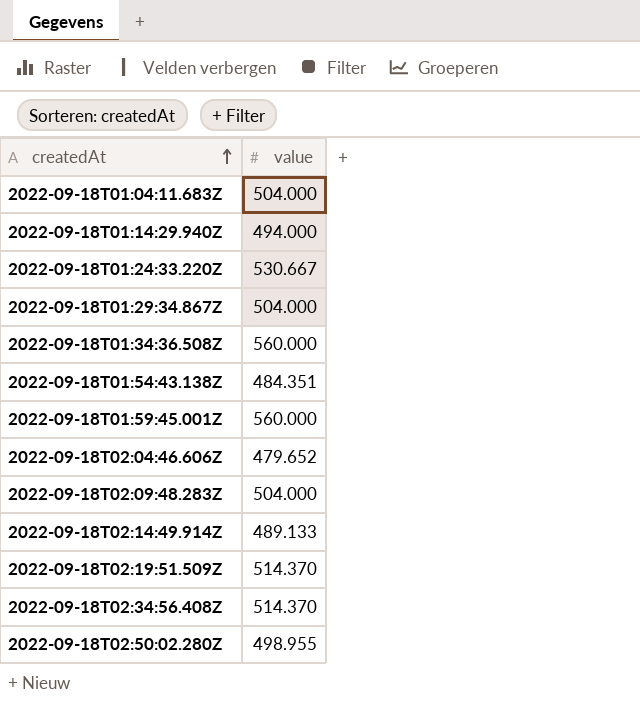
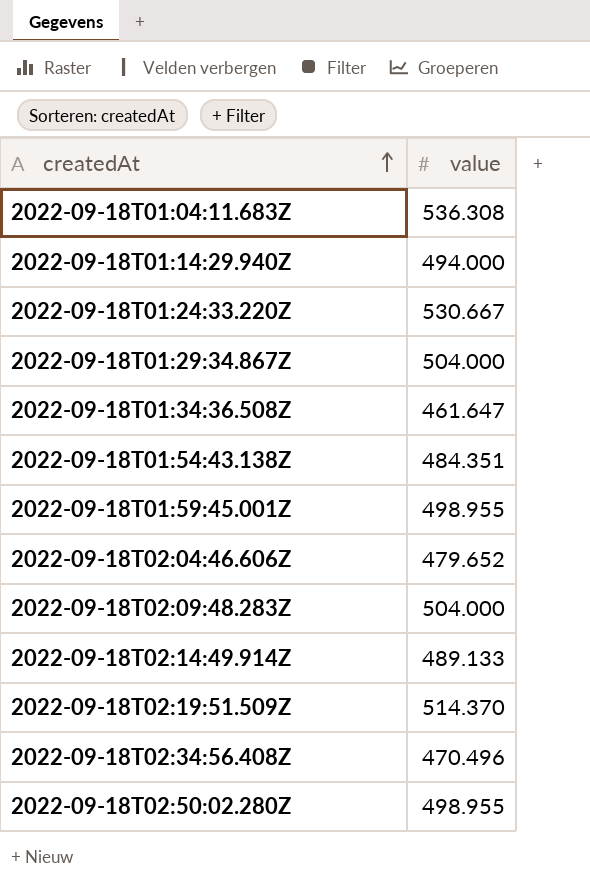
2022-09-18T01:04:11.683Z | value: 504.000 -> 536.308
2022-09-18T01:34:36.508Z | value: 560.000 -> 461.647
2022-09-18T01:59:45.001Z | value: 560.000 -> 498.955
2022-09-18T02:34:56.408Z | value: 514.370 -> 470.496

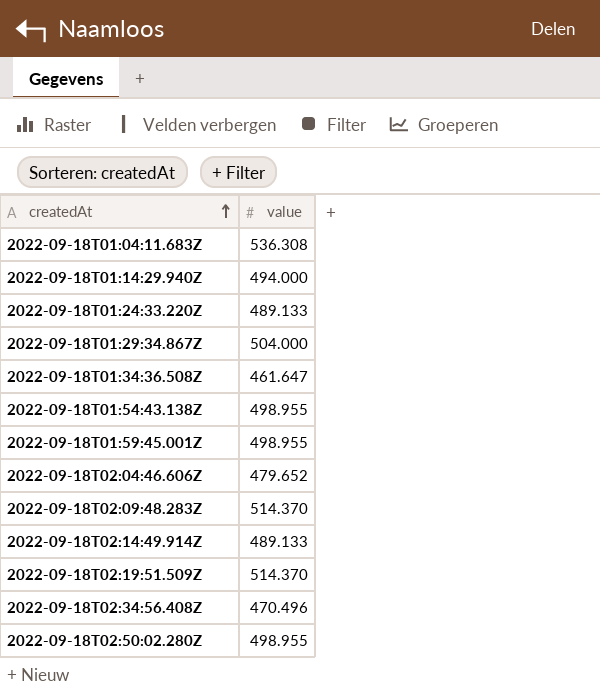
2022-09-18T01:24:33.220Z | value: 530.667 -> 489.133
2022-09-18T01:54:43.138Z | value: 484.351 -> 498.955
2022-09-18T02:09:48.283Z | value: 504.000 -> 514.370

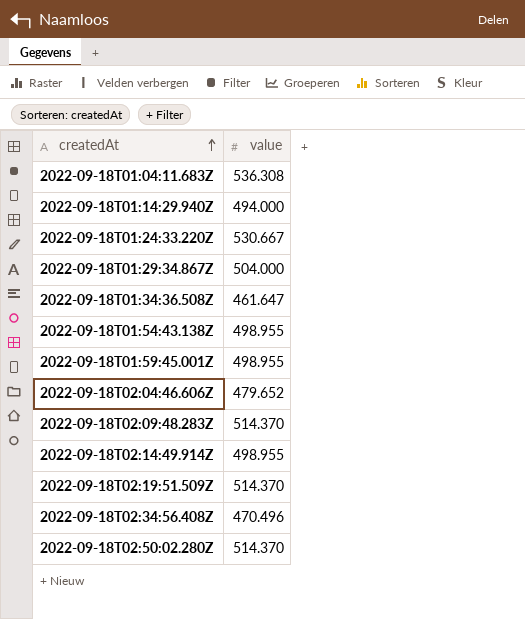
2022-09-18T01:24:33.220Z | value: 489.133 -> 530.667
2022-09-18T02:14:49.914Z | value: 489.133 -> 498.955
2022-09-18T02:50:02.280Z | value: 498.955 -> 514.370

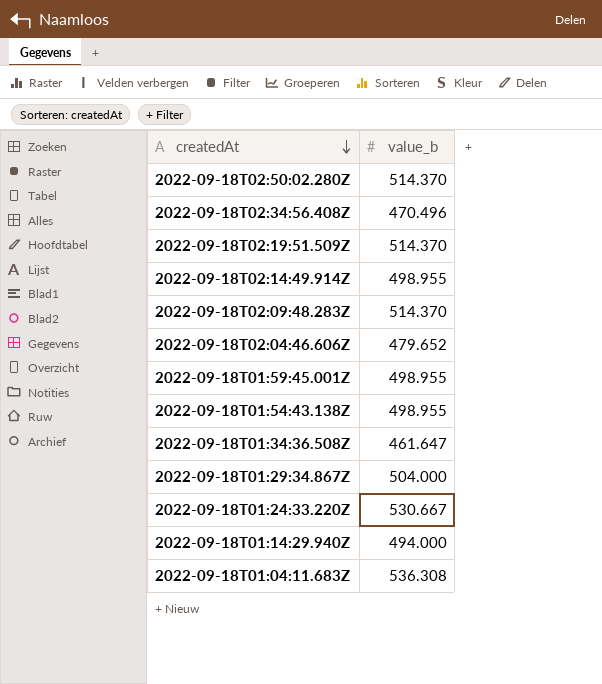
row order: createdAt ascending -> createdAt descending
column name: value -> value_b

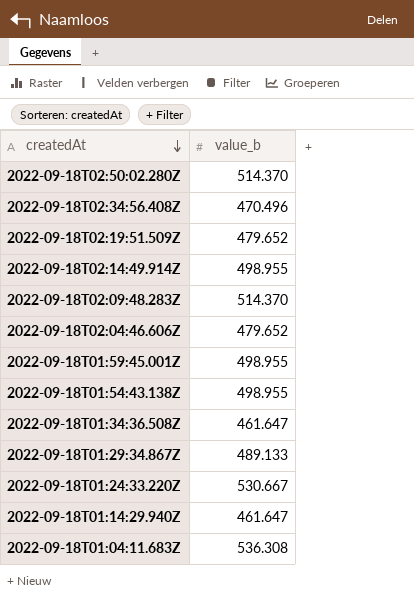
2022-09-18T02:19:51.509Z | value_b: 514.370 -> 479.652
2022-09-18T01:29:34.867Z | value_b: 504.000 -> 489.133
2022-09-18T01:14:29.940Z | value_b: 494.000 -> 461.647

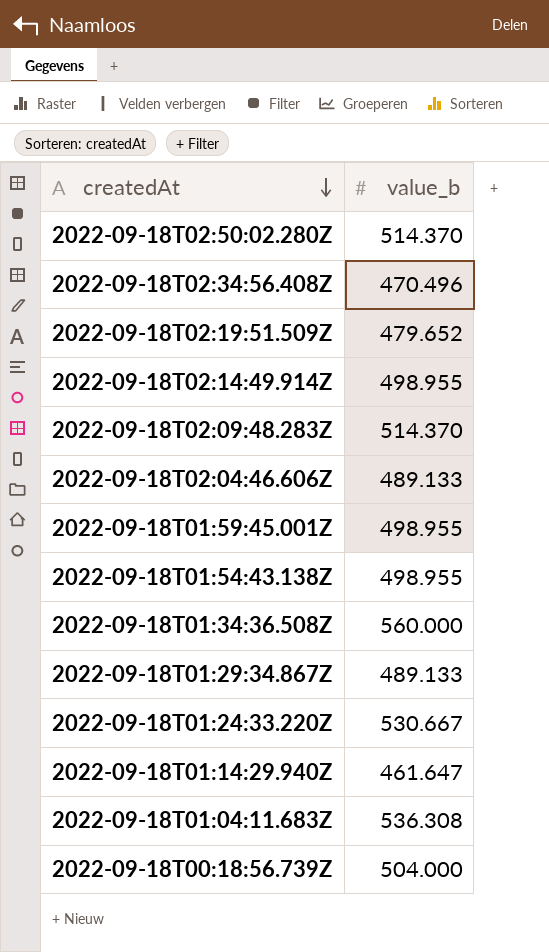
2022-09-18T02:04:46.606Z | value_b: 479.652 -> 489.133
2022-09-18T01:34:36.508Z | value_b: 461.647 -> 560.000
row 2022-09-18T00:18:56.739Z: none -> 504.000

